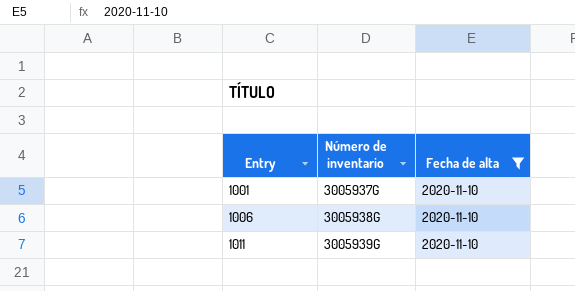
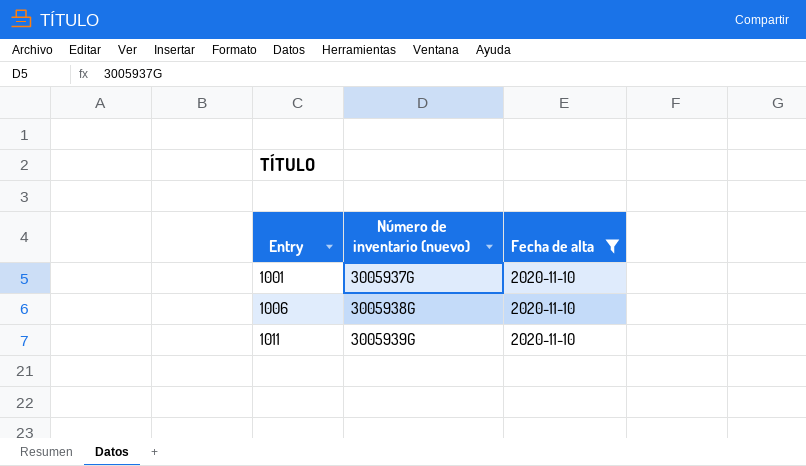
column name: Número de inventario -> Número de inventario (nuevo)

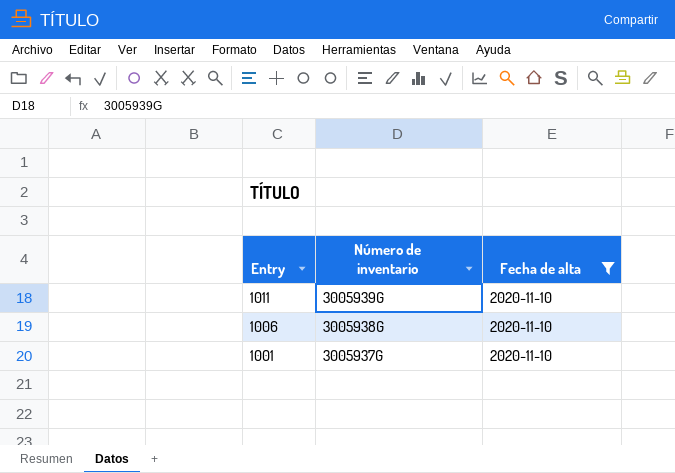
row order: Entry ascending -> Entry descending
column name: Número de inventario (nuevo) -> Número de inventario

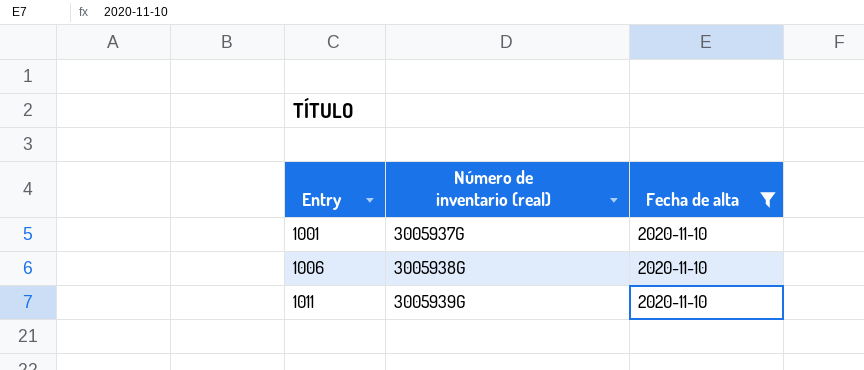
row order: Entry descending -> Entry ascending
column name: Número de inventario -> Número de inventario (real)

